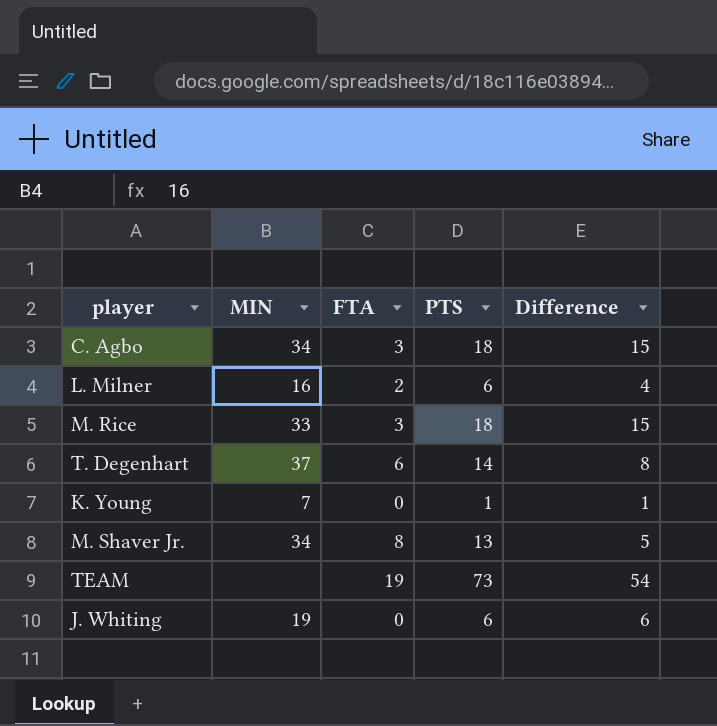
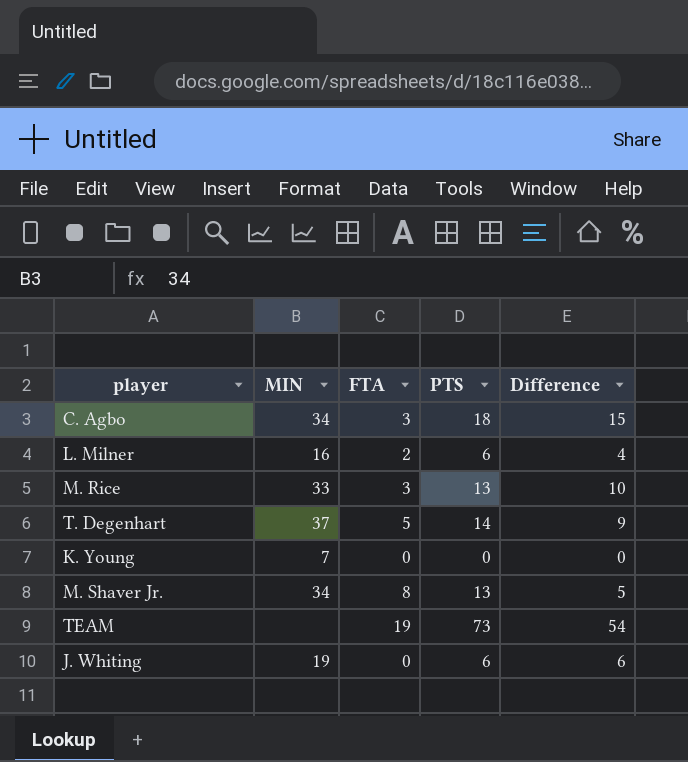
M. Rice | PTS: 18 -> 13
M. Rice | Difference: 15 -> 10
T. Degenhart | FTA: 6 -> 5
T. Degenhart | Difference: 8 -> 9
K. Young | PTS: 1 -> 0
K. Young | Difference: 1 -> 0

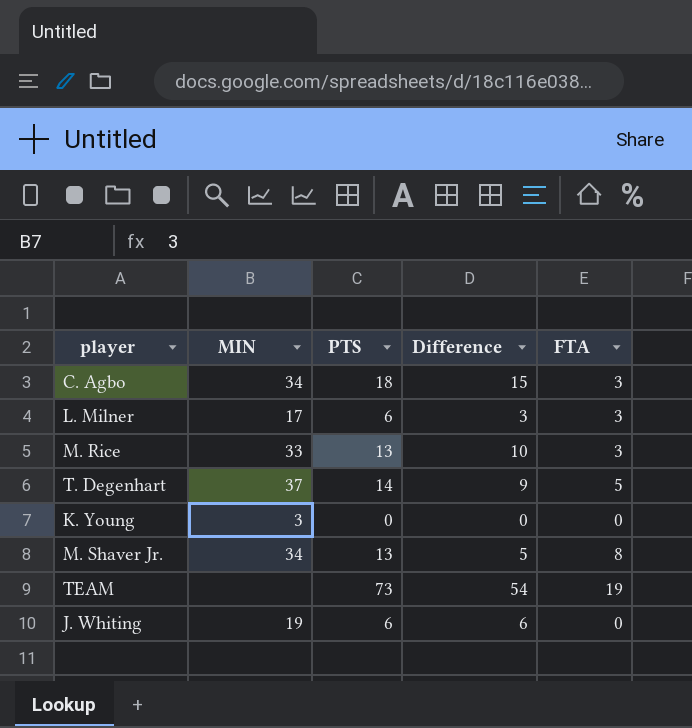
column FTA | position: 3 -> 5
L. Milner | MIN: 16 -> 17
L. Milner | Difference: 4 -> 3
L. Milner | FTA: 2 -> 3
K. Young | MIN: 7 -> 3

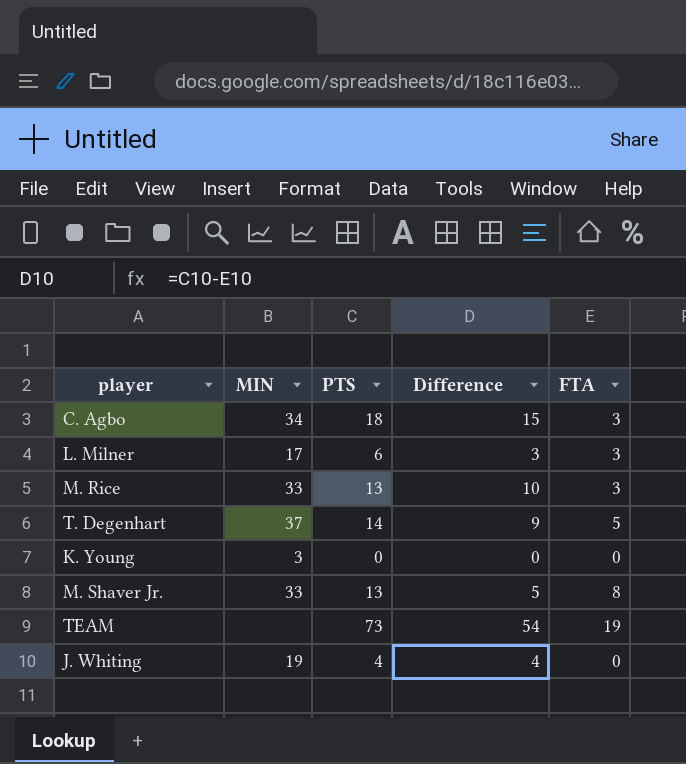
M. Shaver Jr. | MIN: 34 -> 33
J. Whiting | PTS: 6 -> 4
J. Whiting | Difference: 6 -> 4

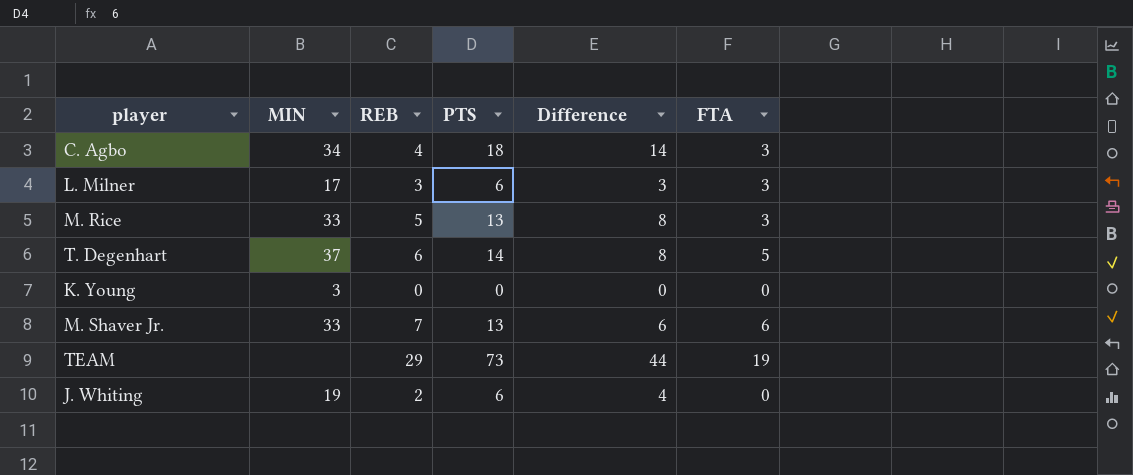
column REB | position: none -> 3
column Difference | formula: [PTS] - [FTA] -> [PTS] - [REB]
M. Shaver Jr. | FTA: 8 -> 6
J. Whiting | PTS: 4 -> 6

